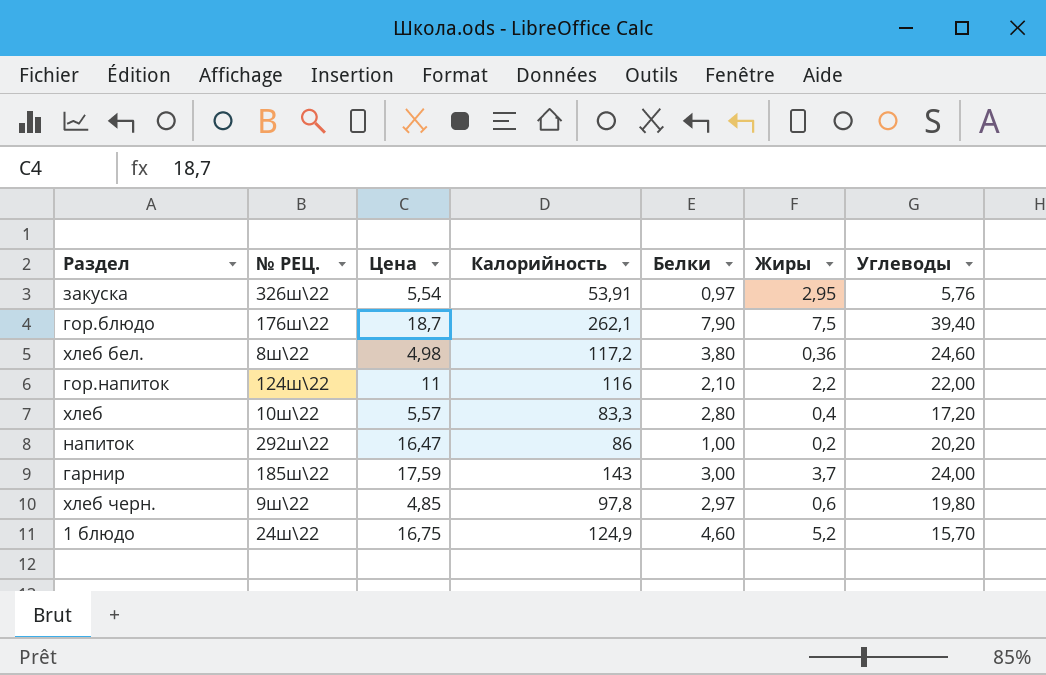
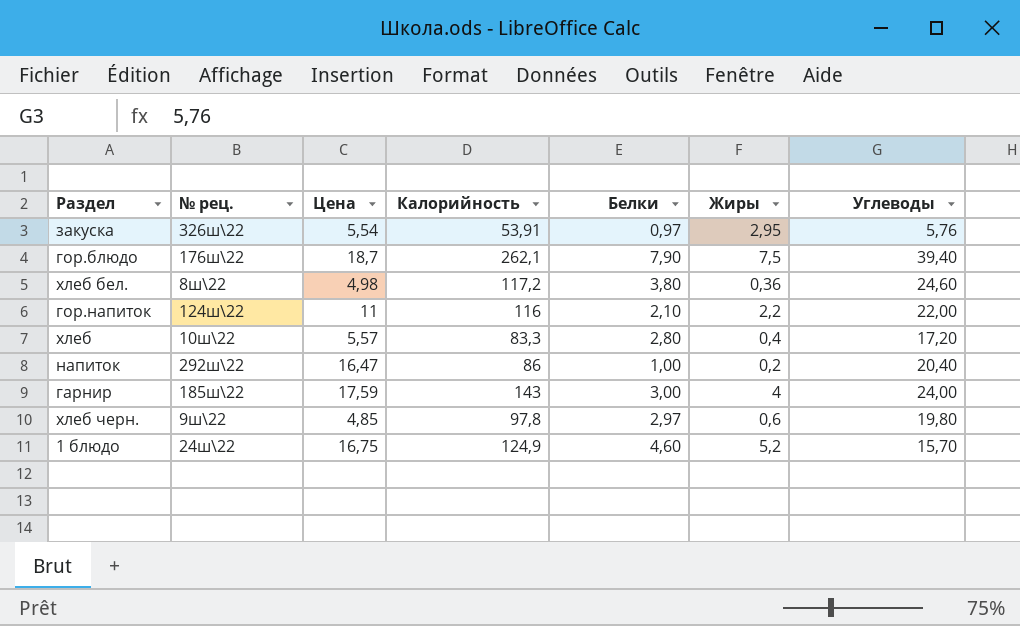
column name: № РЕЦ. -> № рец.
напиток | Углеводы: 20,20 -> 20,40
гарнир | Жиры: 3,7 -> 4

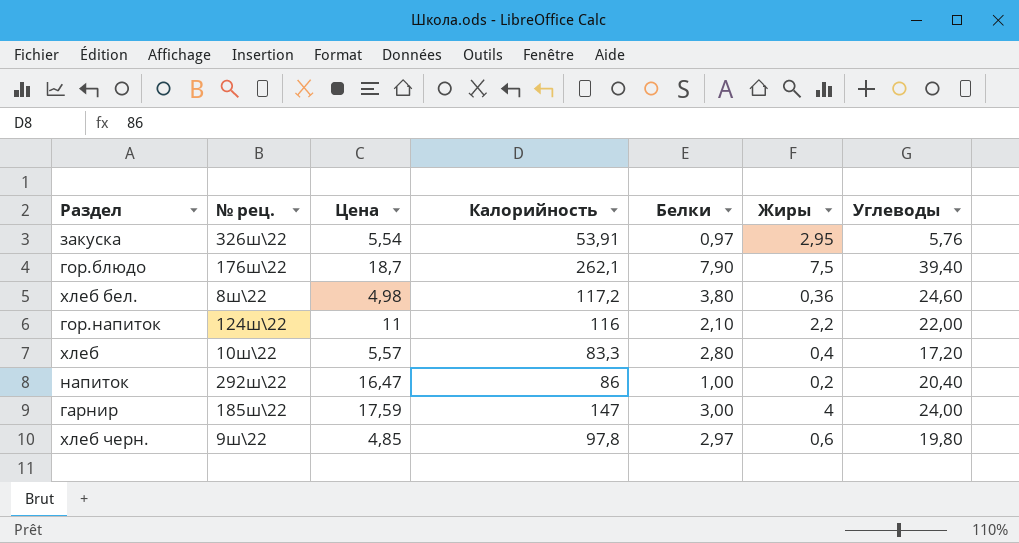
row 1 блюдо: 24ш\22 | 16,75 | 124,9 | 4,60 | 5,2 | 15,70 -> none
гарнир | Калорийность: 143 -> 147

